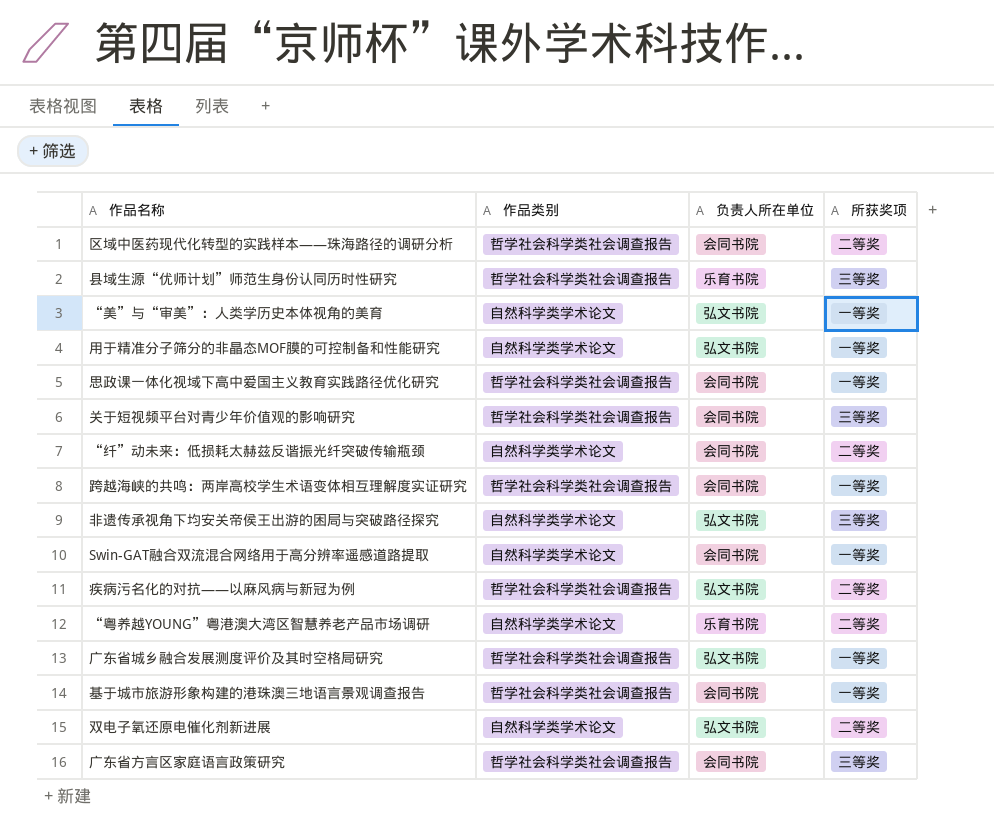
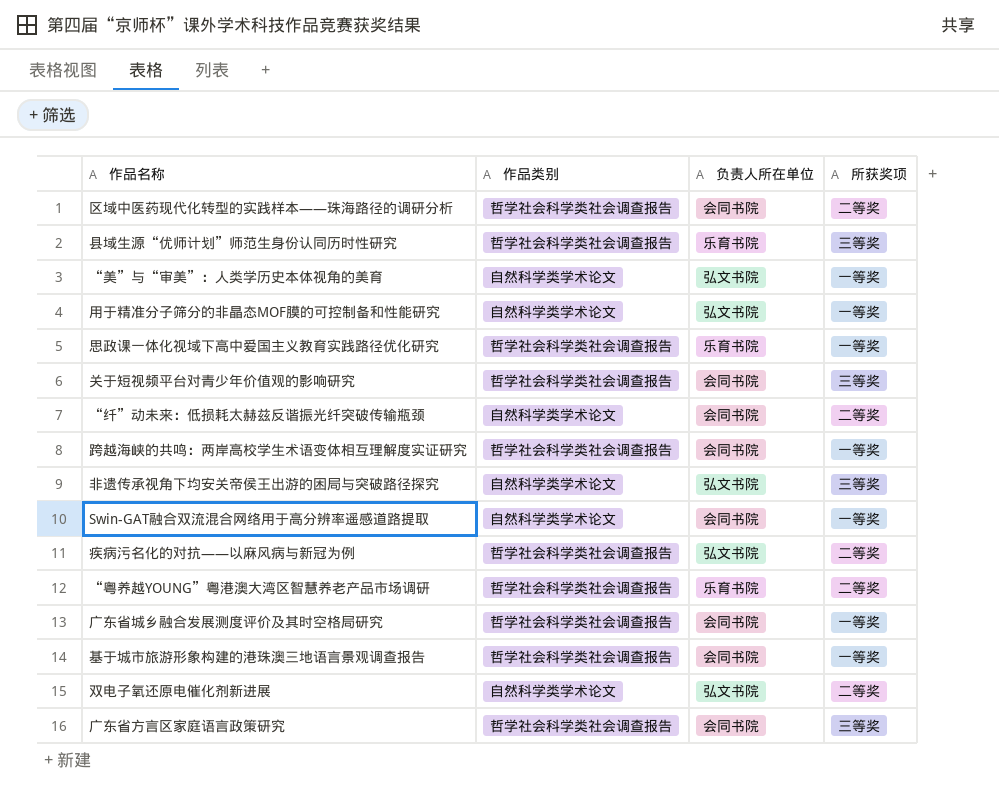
思政课一体化视域下高中爱国主义教育实践路径优化研究 | 负责人所在单位: 会同书院 -> 乐育书院
“粤养越YOUNG”粤港澳大湾区智慧养老产品市场调研 | 作品类别: 自然科学类学术论文 -> 哲学社会科学类社会调查报告
广东省城乡融合发展测度评价及其时空格局研究 | 负责人所在单位: 弘文书院 -> 会同书院

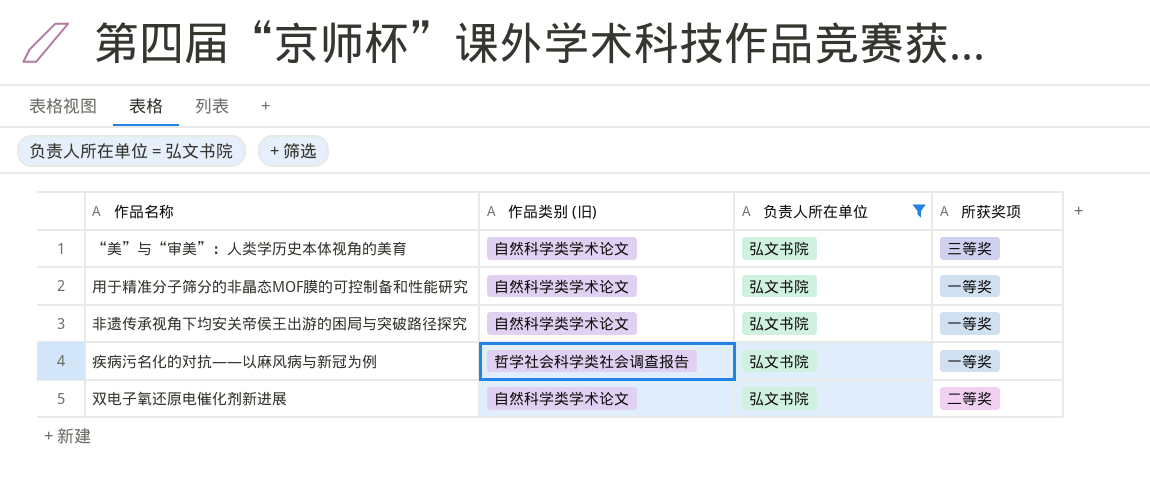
filter: none -> 负责人所在单位 = 弘文书院
column name: 作品类别 -> 作品类别 (旧)
“美”与“审美”：人类学历史本体视角的美育 | 所获奖项: 一等奖 -> 三等奖
非遗传承视角下均安关帝侯王出游的困局与突破路径探究 | 所获奖项: 三等奖 -> 一等奖
疾病污名化的对抗——以麻风病与新冠为例 | 所获奖项: 二等奖 -> 一等奖

